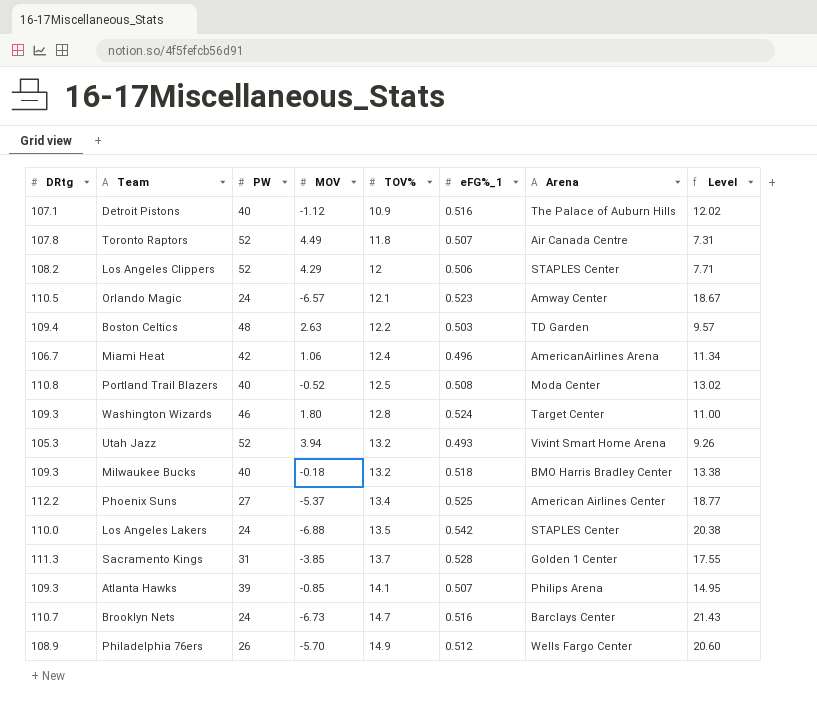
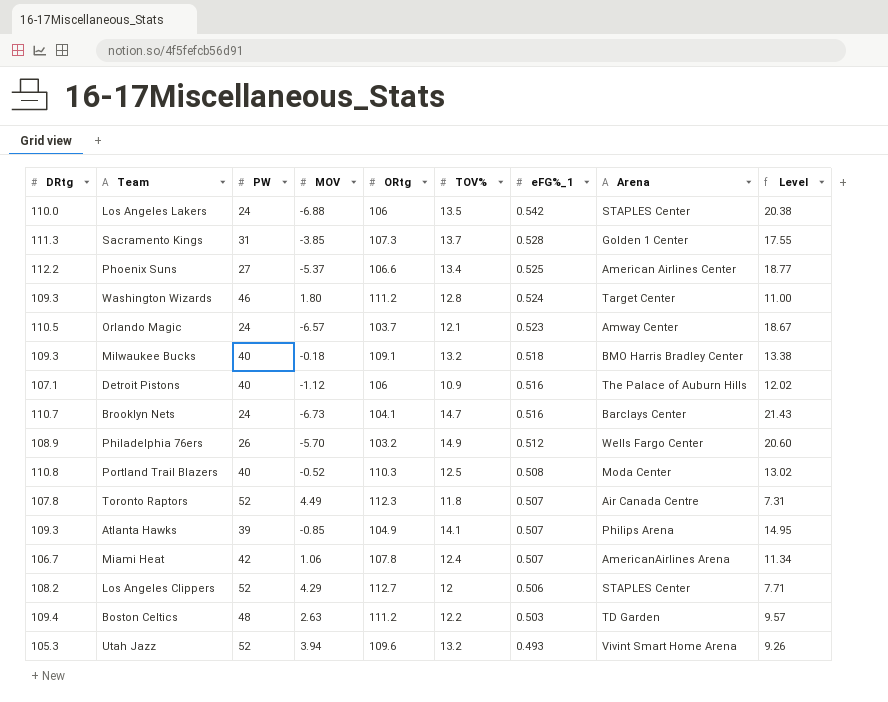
row order: TOV% ascending -> eFG%_1 descending
column ORtg | position: none -> 5
Miami Heat | eFG%_1: 0.496 -> 0.507

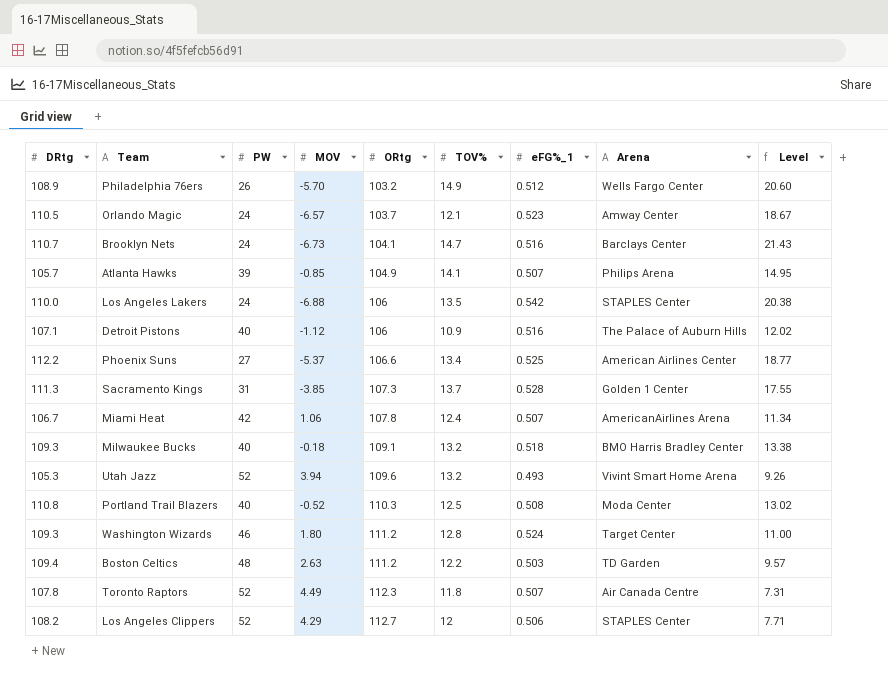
row order: eFG%_1 descending -> ORtg ascending
Atlanta Hawks | DRtg: 109.3 -> 105.7

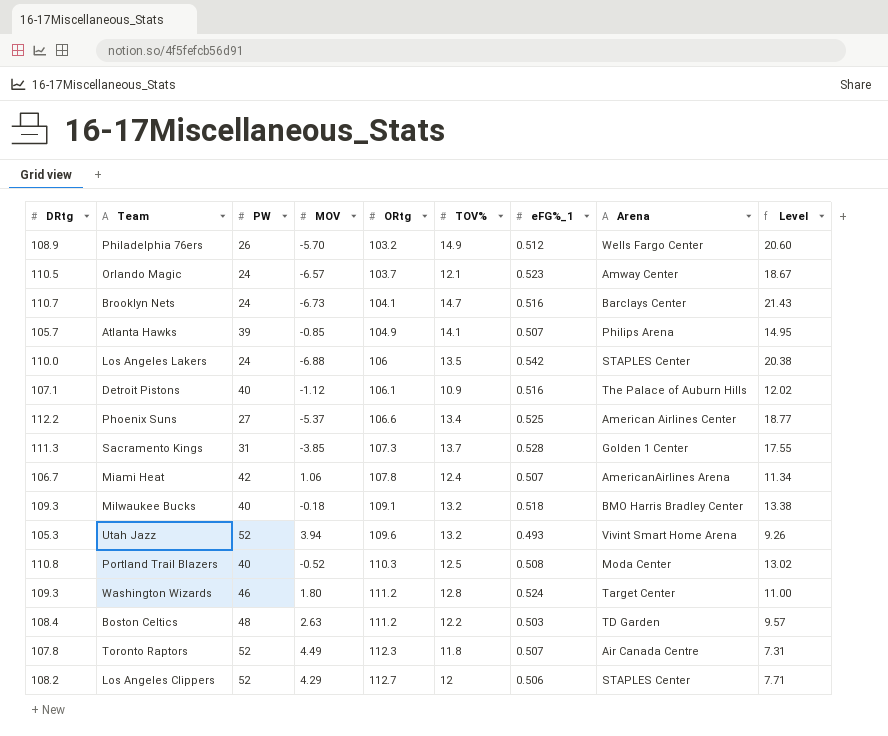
Detroit Pistons | ORtg: 106 -> 106.1
Boston Celtics | DRtg: 109.4 -> 108.4

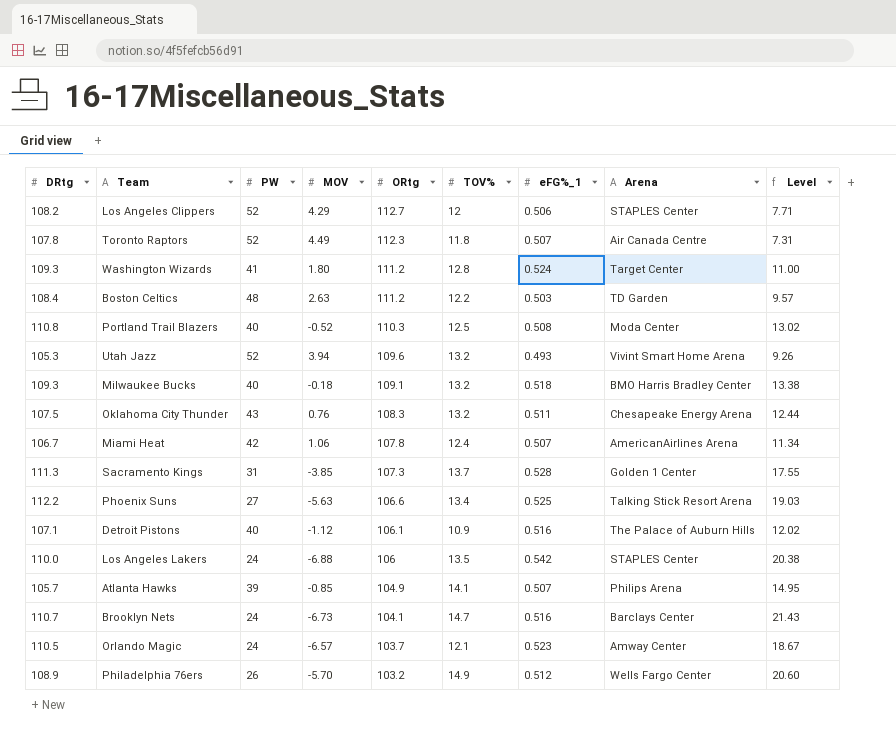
row order: ORtg ascending -> ORtg descending
Washington Wizards | PW: 46 -> 41
row Oklahoma City Thunder: none -> 107.5 | 43 | 0.76 | 108.3 | 13.2 | 0.511 | Chesapeake Energy Arena | 12.44
Phoenix Suns | MOV: -5.37 -> -5.63
Phoenix Suns | Arena: American Airlines Center -> Talking Stick Resort Arena
Phoenix Suns | Level: 18.77 -> 19.03

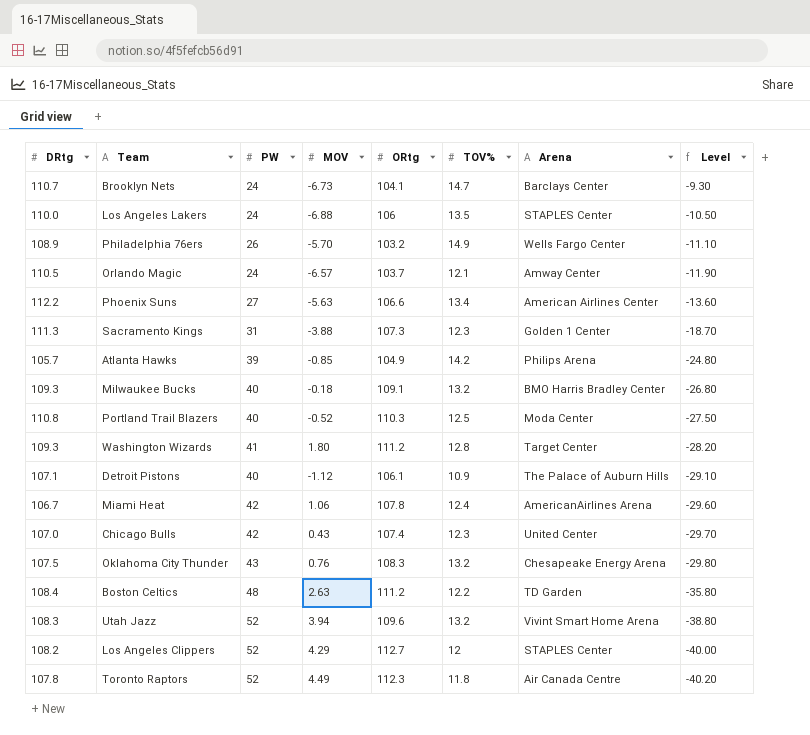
row order: ORtg descending -> Level descending
column eFG%_1 | position: 7 -> none
column Level | formula: [TOV%] - [MOV] -> [TOV%] - [PW]
Phoenix Suns | Arena: Talking Stick Resort Arena -> American Airlines Center
Sacramento Kings | MOV: -3.85 -> -3.88
Sacramento Kings | TOV%: 13.7 -> 12.3
Atlanta Hawks | TOV%: 14.1 -> 14.2
row Chicago Bulls: none -> 107.0 | 42 | 0.43 | 107.4 | 12.3 | United Center | -29.70
Utah Jazz | DRtg: 105.3 -> 108.3

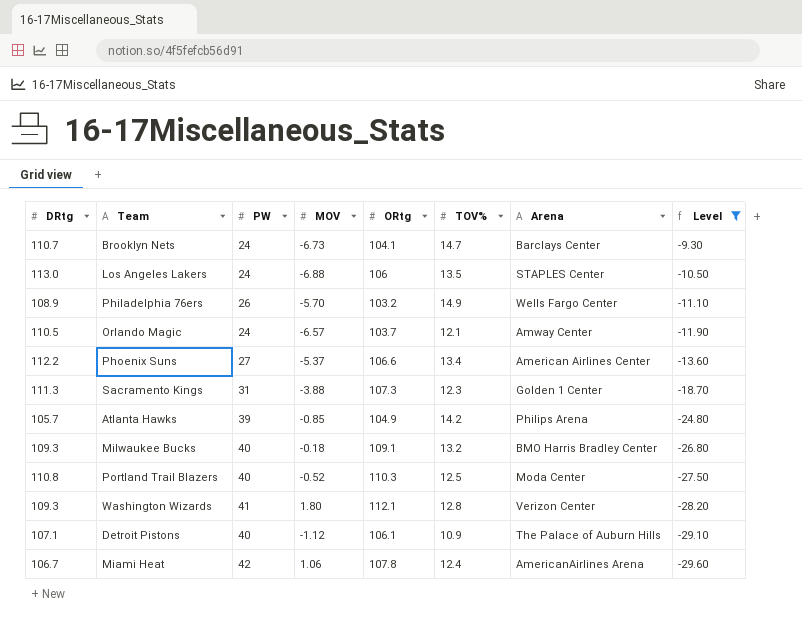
filter: none -> Level >= -29.60
Los Angeles Lakers | DRtg: 110.0 -> 113.0
Phoenix Suns | MOV: -5.63 -> -5.37
Washington Wizards | ORtg: 111.2 -> 112.1
Washington Wizards | Arena: Target Center -> Verizon Center

